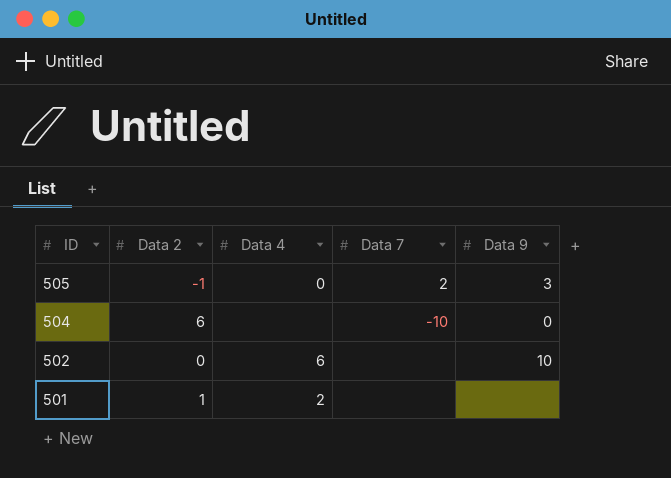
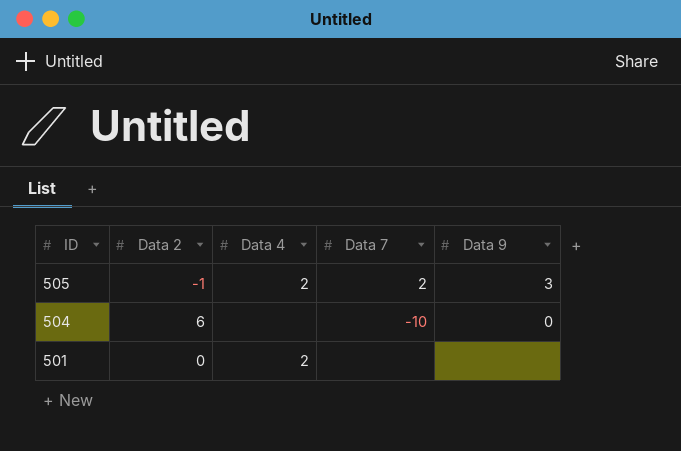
row 502: 0 | 6 | none | 10 -> none
505 | Data 4: 0 -> 2
501 | Data 2: 1 -> 0

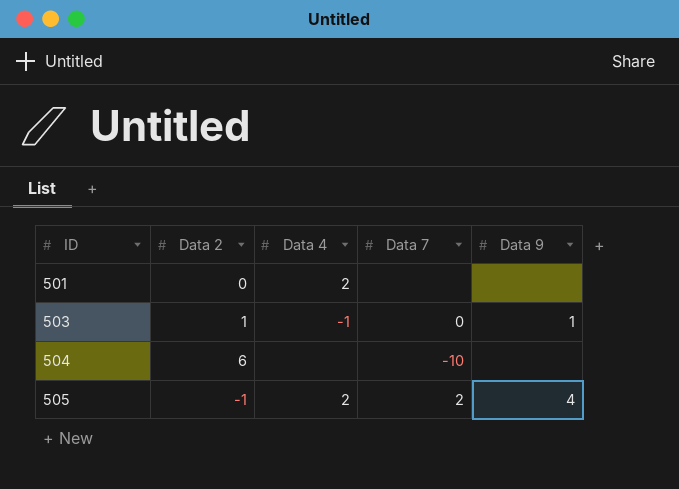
row order: ID descending -> ID ascending
row 503: none -> 1 | -1 | 0 | 1
504 | Data 9: 0 -> none
505 | Data 9: 3 -> 4

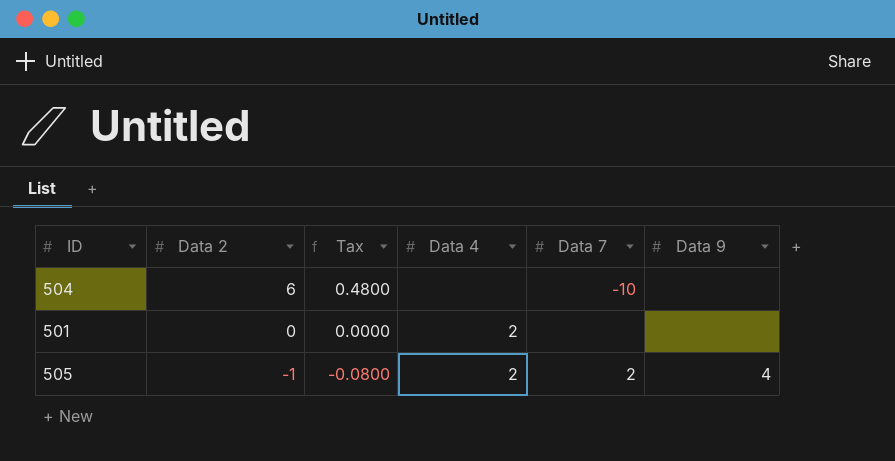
row order: ID ascending -> Data 2 descending
column Tax | formula: none -> [Data 2] * 0.08
row 503: 1 | -1 | 0 | 1 -> none

